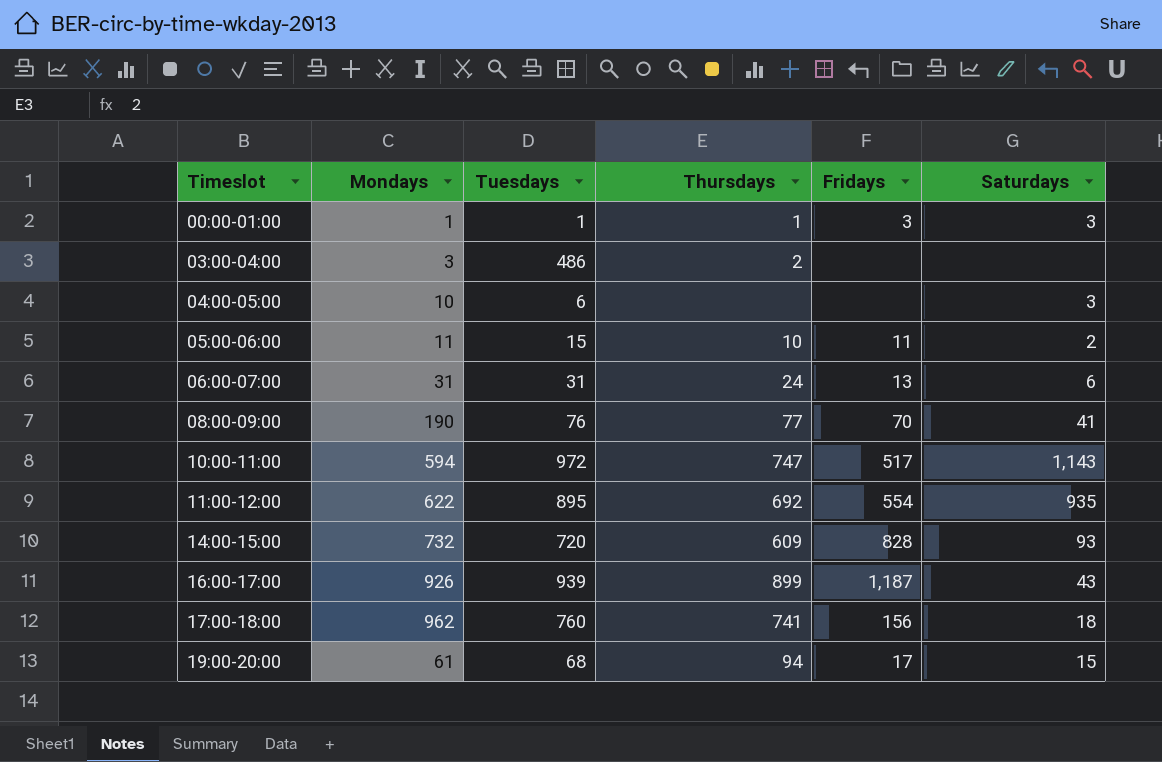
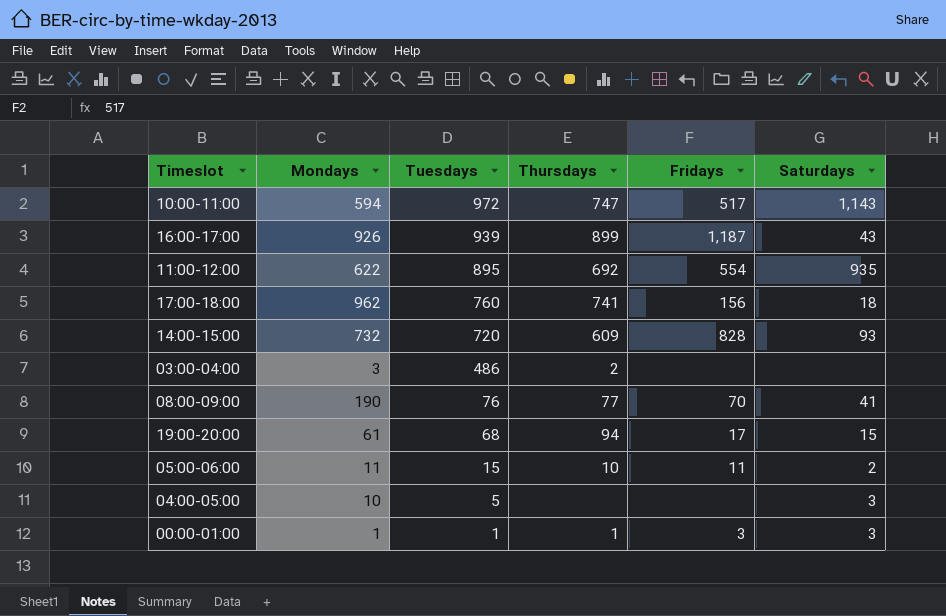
row order: Timeslot ascending -> Tuesdays descending
row 06:00-07:00: 31 | 31 | 24 | 13 | 6 -> none
04:00-05:00 | Tuesdays: 6 -> 5

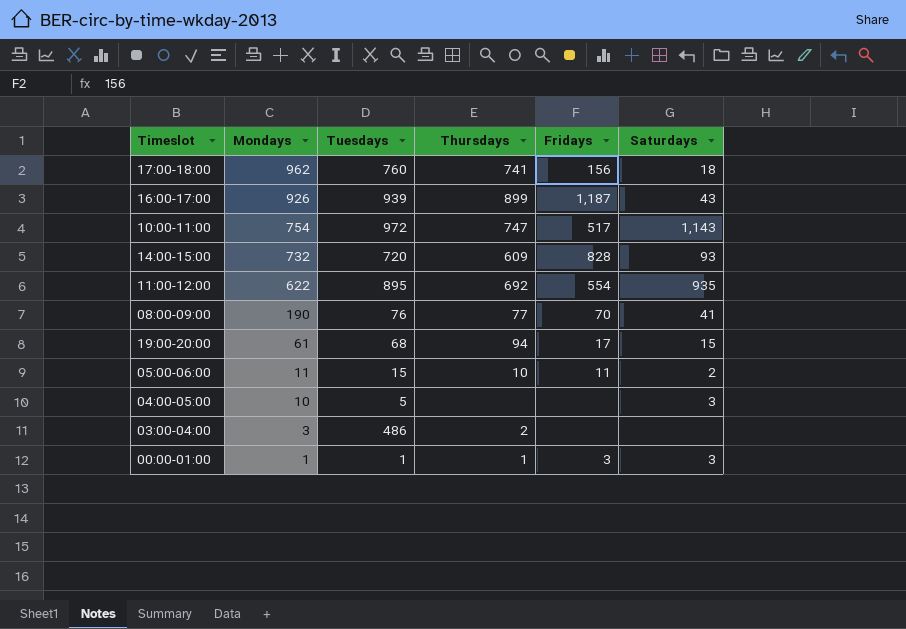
row order: Tuesdays descending -> Mondays descending
10:00-11:00 | Mondays: 594 -> 754

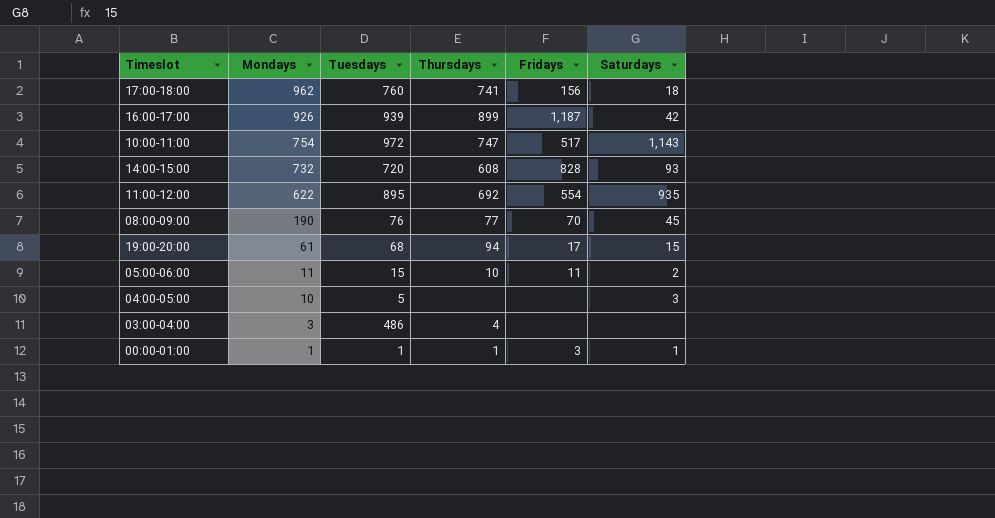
16:00-17:00 | Saturdays: 43 -> 42
14:00-15:00 | Thursdays: 609 -> 608
08:00-09:00 | Saturdays: 41 -> 45
03:00-04:00 | Thursdays: 2 -> 4
00:00-01:00 | Saturdays: 3 -> 1

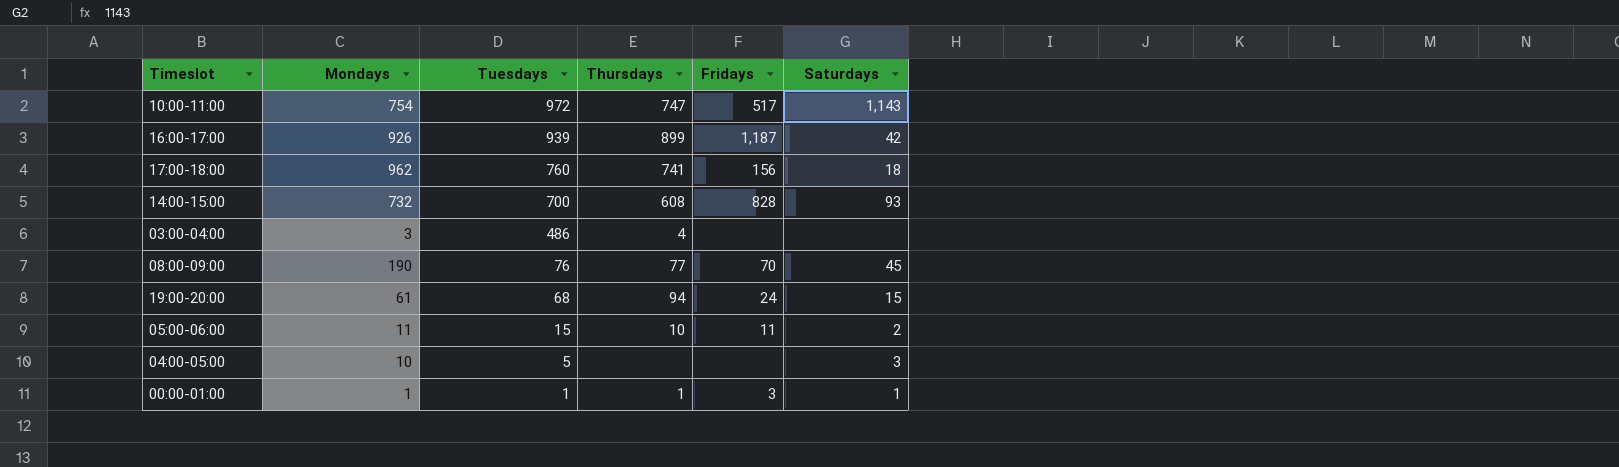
row order: Mondays descending -> Tuesdays descending
row 11:00-12:00: 622 | 895 | 692 | 554 | 935 -> none
14:00-15:00 | Tuesdays: 720 -> 700
19:00-20:00 | Fridays: 17 -> 24

